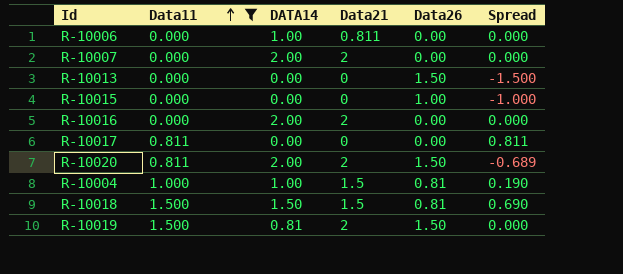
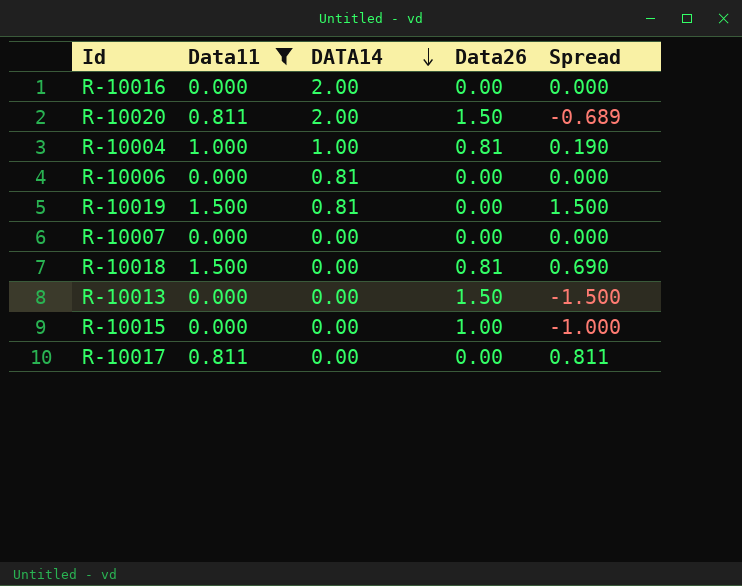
row order: Data11 ascending -> DATA14 descending
column Data21 | position: 4 -> none
R-10006 | DATA14: 1.00 -> 0.81
R-10019 | Data26: 1.50 -> 0.00
R-10019 | Spread: 0.000 -> 1.500
R-10007 | DATA14: 2.00 -> 0.00
R-10018 | DATA14: 1.50 -> 0.00

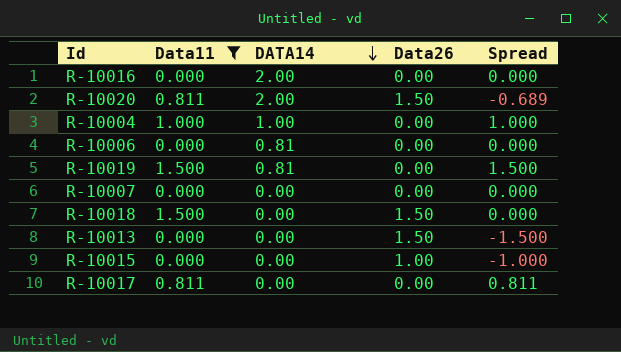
R-10004 | Data26: 0.81 -> 0.00
R-10004 | Spread: 0.190 -> 1.000
R-10018 | Data26: 0.81 -> 1.50
R-10018 | Spread: 0.690 -> 0.000

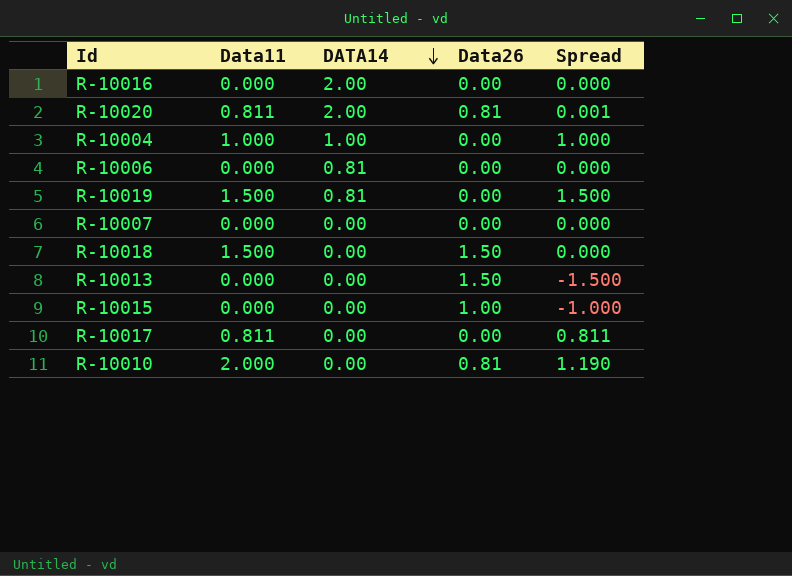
filter: Data11 != 2.000 -> none
R-10020 | Data26: 1.50 -> 0.81
R-10020 | Spread: -0.689 -> 0.001

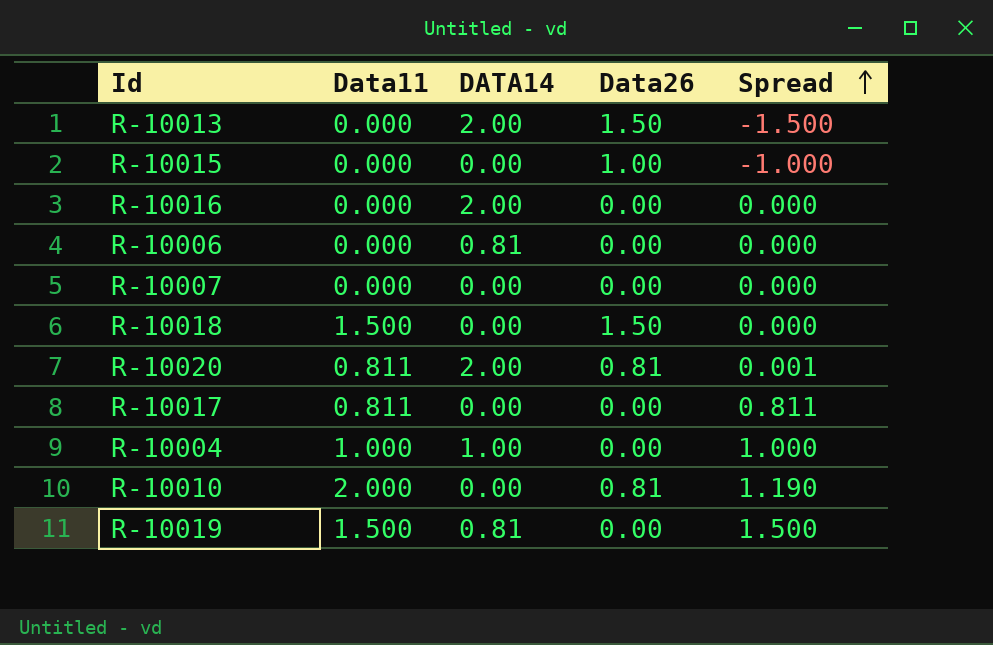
row order: DATA14 descending -> Spread ascending
R-10013 | DATA14: 0.00 -> 2.00

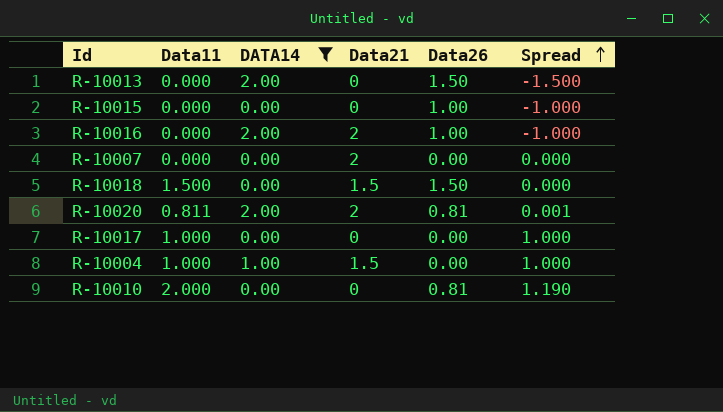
filter: none -> DATA14 != 0.81
column Data21 | position: none -> 4
R-10016 | Data26: 0.00 -> 1.00
R-10016 | Spread: 0.000 -> -1.000
R-10017 | Data11: 0.811 -> 1.000
R-10017 | Spread: 0.811 -> 1.000

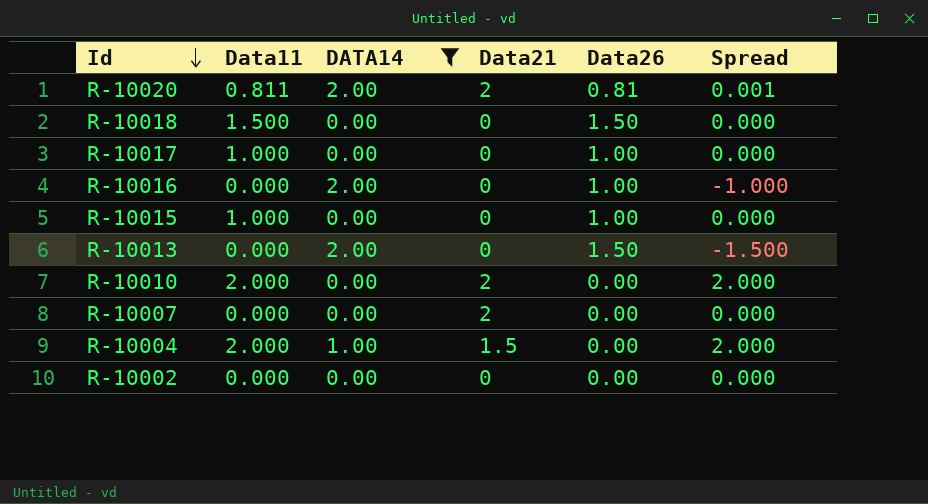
row order: Spread ascending -> Id descending
R-10018 | Data21: 1.5 -> 0
R-10017 | Data26: 0.00 -> 1.00
R-10017 | Spread: 1.000 -> 0.000
R-10016 | Data21: 2 -> 0
R-10015 | Data11: 0.000 -> 1.000
R-10015 | Spread: -1.000 -> 0.000
R-10010 | Data21: 0 -> 2
R-10010 | Data26: 0.81 -> 0.00
R-10010 | Spread: 1.190 -> 2.000
R-10004 | Data11: 1.000 -> 2.000
R-10004 | Spread: 1.000 -> 2.000
row R-10002: none -> 0.000 | 0.00 | 0 | 0.00 | 0.000

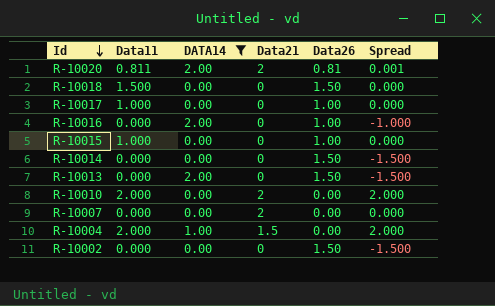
row R-10014: none -> 0.000 | 0.00 | 0 | 1.50 | -1.500
R-10002 | Data26: 0.00 -> 1.50
R-10002 | Spread: 0.000 -> -1.500

